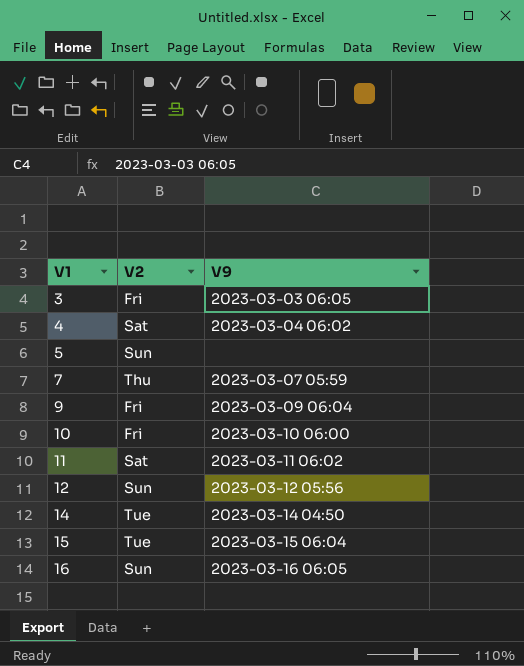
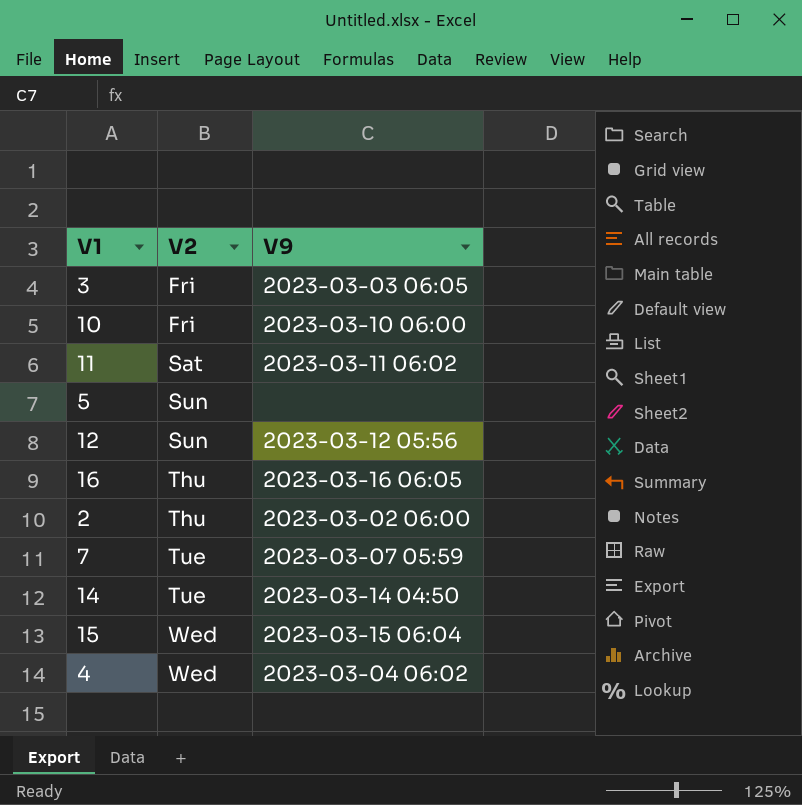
row order: V1 ascending -> V2 ascending
row 9: Fri | 2023-03-09 06:04 -> none
16 | V2: Sun -> Thu
row 2: none -> Thu | 2023-03-02 06:00
7 | V2: Thu -> Tue
15 | V2: Tue -> Wed
4 | V2: Sat -> Wed

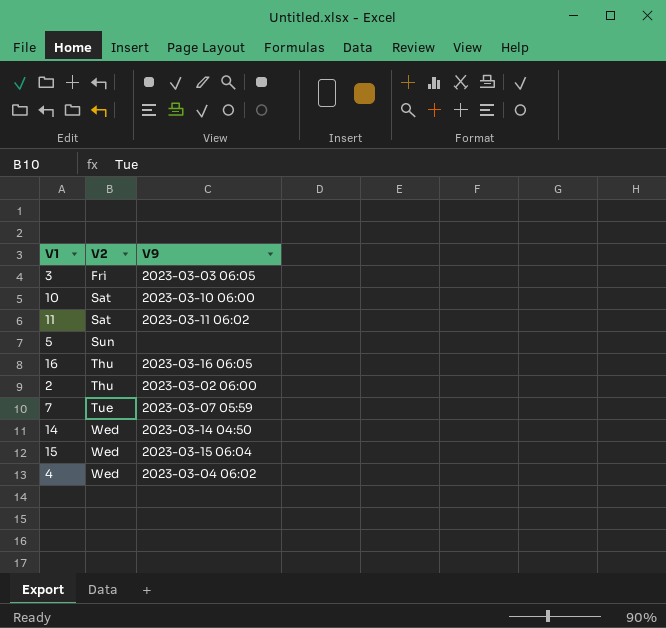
row 12: Sun | 2023-03-12 05:56 -> none
10 | V2: Fri -> Sat
14 | V2: Tue -> Wed

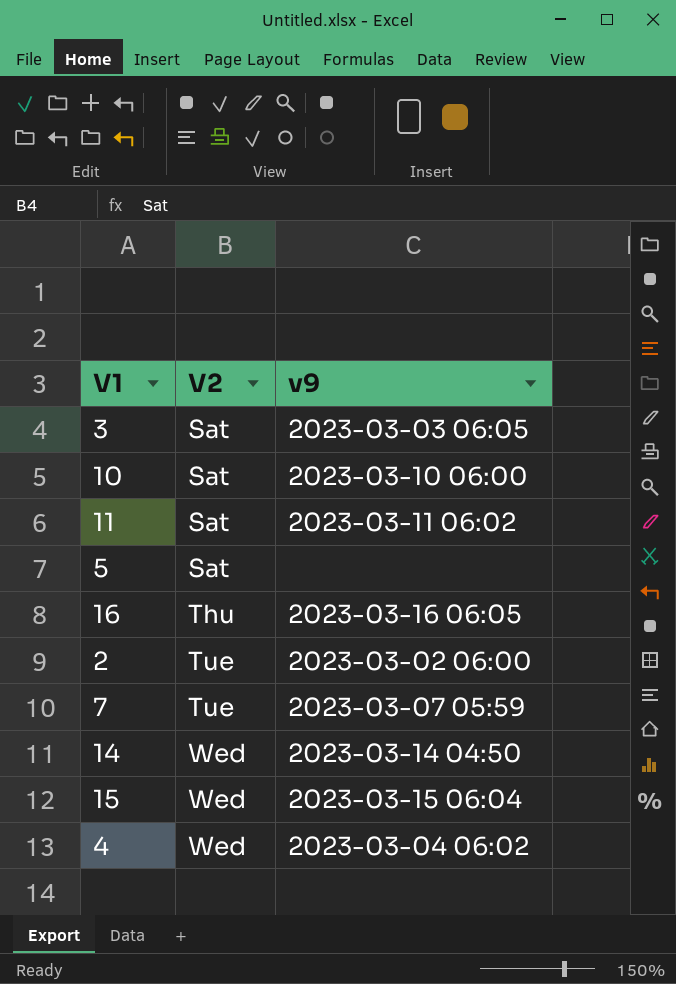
column name: V9 -> v9
3 | V2: Fri -> Sat
5 | V2: Sun -> Sat
2 | V2: Thu -> Tue

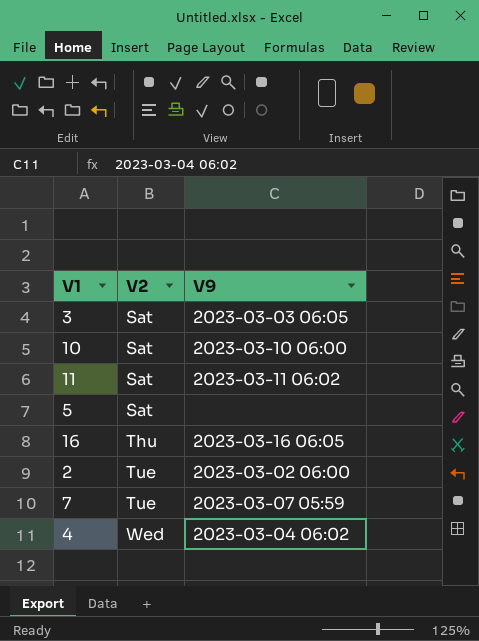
column name: v9 -> V9
row 14: Wed | 2023-03-14 04:50 -> none
row 15: Wed | 2023-03-15 06:04 -> none

